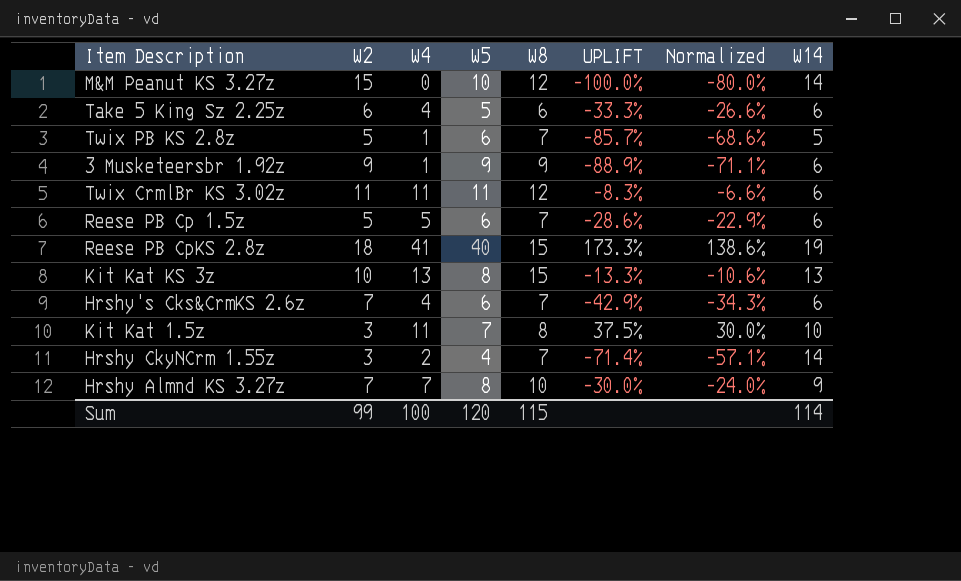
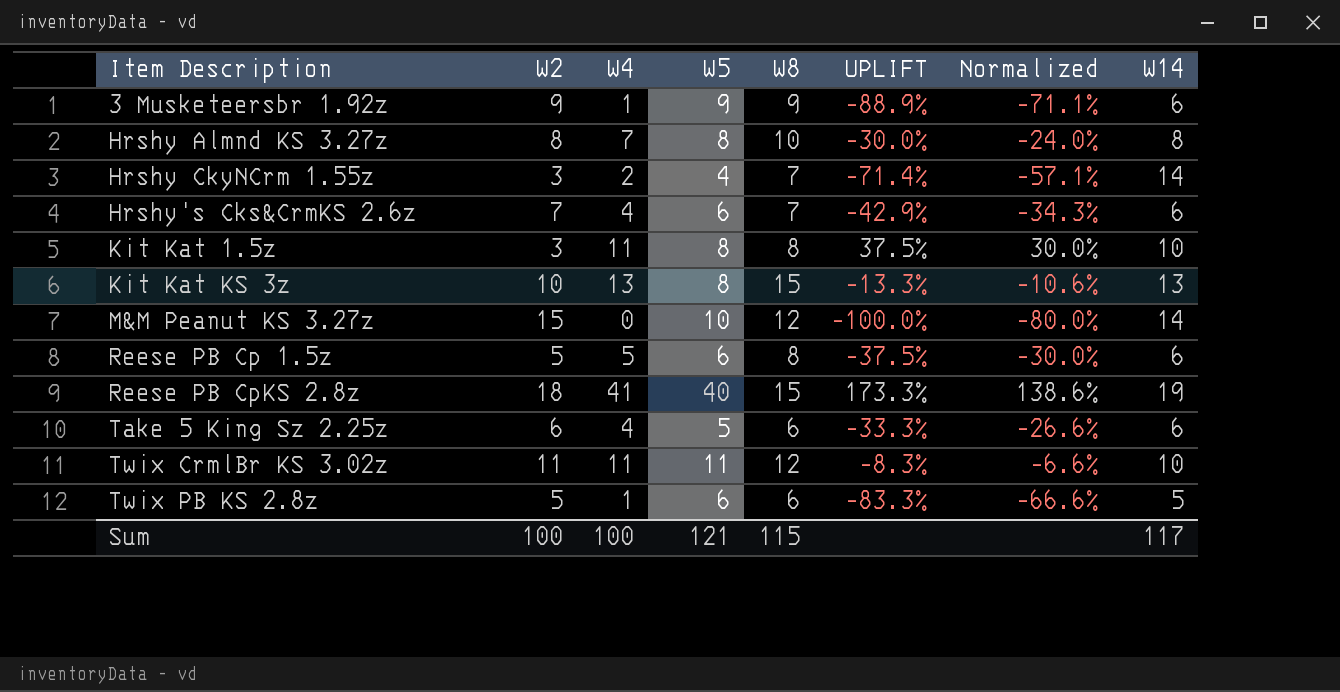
row order: none -> Item Description ascending
Hrshy Almnd KS 3.27z | W2: 7 -> 8
Hrshy Almnd KS 3.27z | W14: 9 -> 8
Kit Kat 1.5z | W5: 7 -> 8
Reese PB Cp 1.5z | W8: 7 -> 8
Reese PB Cp 1.5z | UPLIFT: -28.6% -> -37.5%
Reese PB Cp 1.5z | Normalized: -22.9% -> -30.0%
Twix CrmlBr KS 3.02z | W14: 6 -> 10
Twix PB KS 2.8z | W8: 7 -> 6
Twix PB KS 2.8z | UPLIFT: -85.7% -> -83.3%
Twix PB KS 2.8z | Normalized: -68.6% -> -66.6%
Sum | W2: 99 -> 100
Sum | W5: 120 -> 121
Sum | W14: 114 -> 117

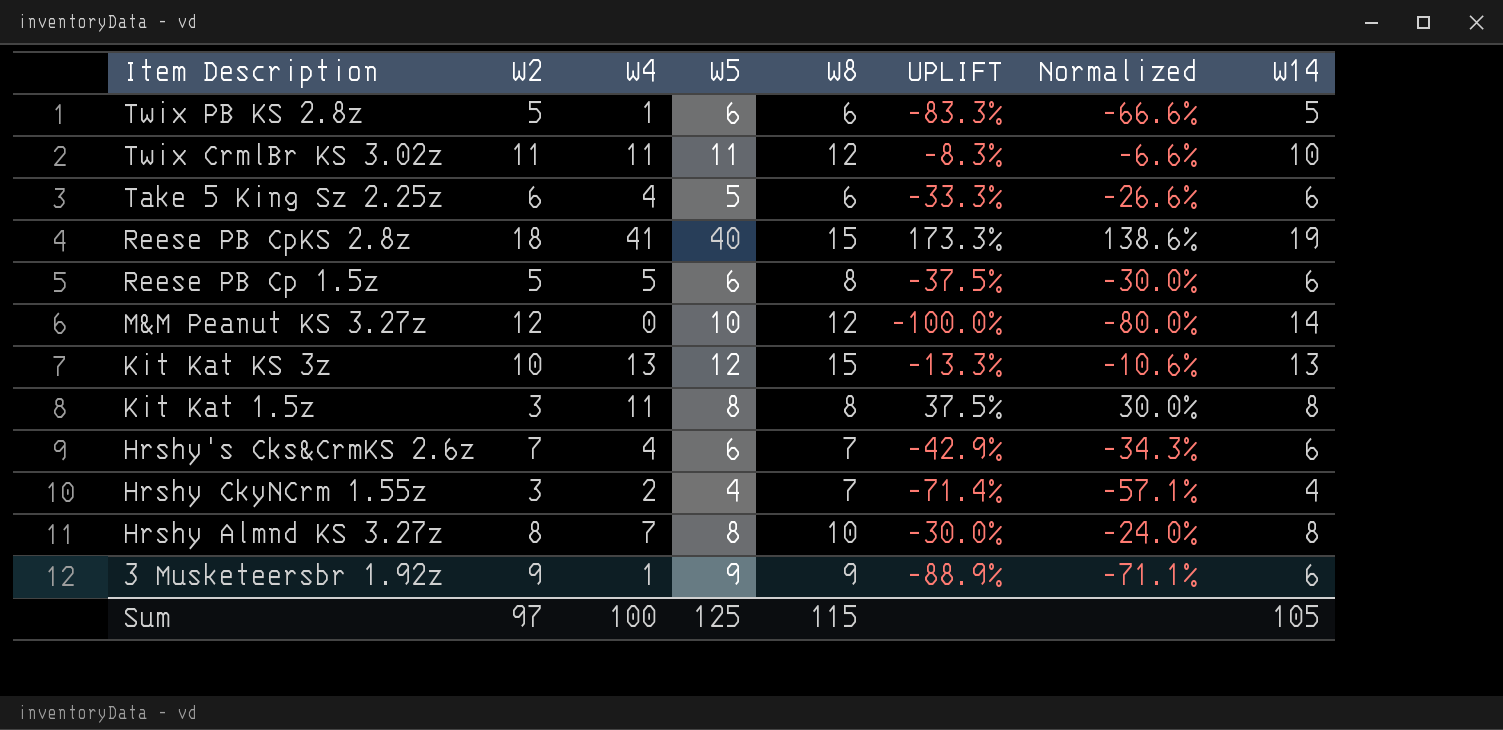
row order: Item Description ascending -> Item Description descending
M&M Peanut KS 3.27z | W2: 15 -> 12
Kit Kat KS 3z | W5: 8 -> 12
Kit Kat 1.5z | W14: 10 -> 8
Hrshy CkyNCrm 1.55z | W14: 14 -> 4
Sum | W2: 100 -> 97
Sum | W5: 121 -> 125
Sum | W14: 117 -> 105

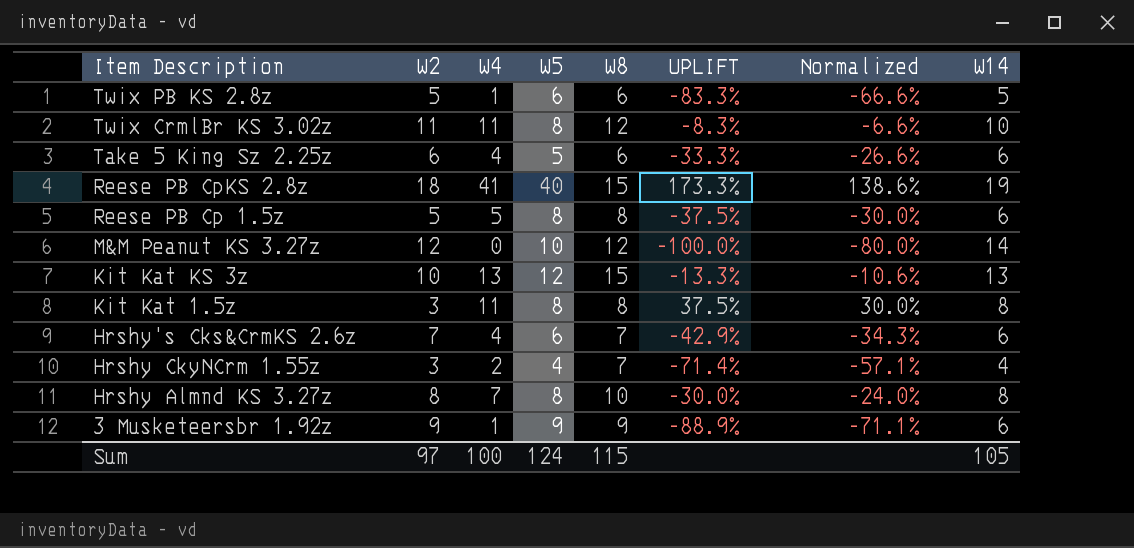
Twix CrmlBr KS 3.02z | W5: 11 -> 8
Reese PB Cp 1.5z | W5: 6 -> 8
Sum | W5: 125 -> 124

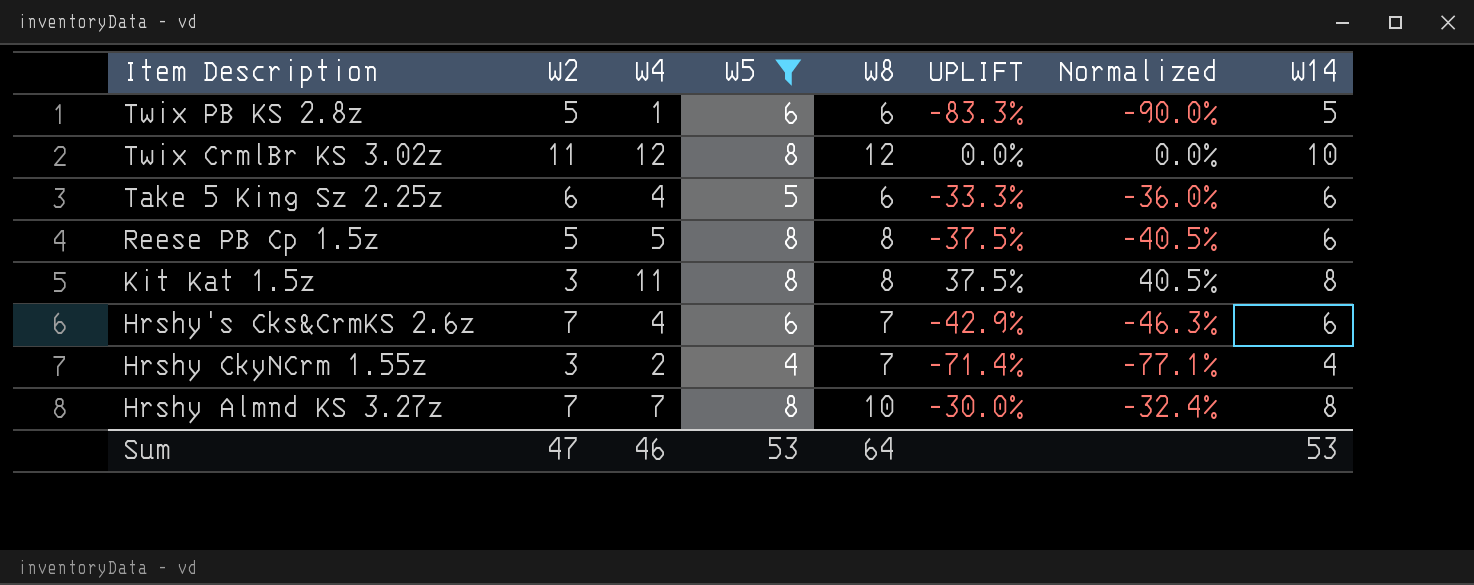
filter: none -> W5 <= 8
column Normalized | formula: [UPLIFT] * 0.8 -> [UPLIFT] * 1.08
Twix CrmlBr KS 3.02z | W4: 11 -> 12
Twix CrmlBr KS 3.02z | UPLIFT: -8.3% -> 0.0%
Hrshy Almnd KS 3.27z | W2: 8 -> 7
Sum | W2: 97 -> 47
Sum | W4: 100 -> 46
Sum | W5: 124 -> 53
Sum | W8: 115 -> 64
Sum | W14: 105 -> 53

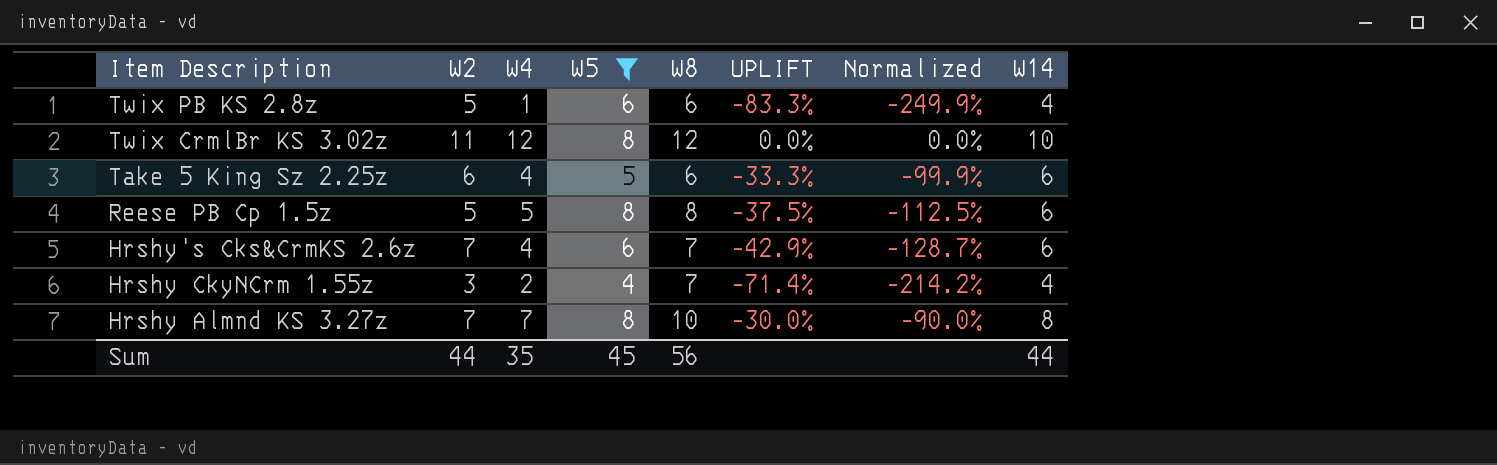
column Normalized | formula: [UPLIFT] * 1.08 -> [UPLIFT] * 3
row Kit Kat 1.5z: 3 | 11 | 8 | 8 | 37.5% | 40.5% | 8 -> none
Twix PB KS 2.8z | W14: 5 -> 4
Sum | W2: 47 -> 44
Sum | W4: 46 -> 35
Sum | W5: 53 -> 45
Sum | W8: 64 -> 56
Sum | W14: 53 -> 44

